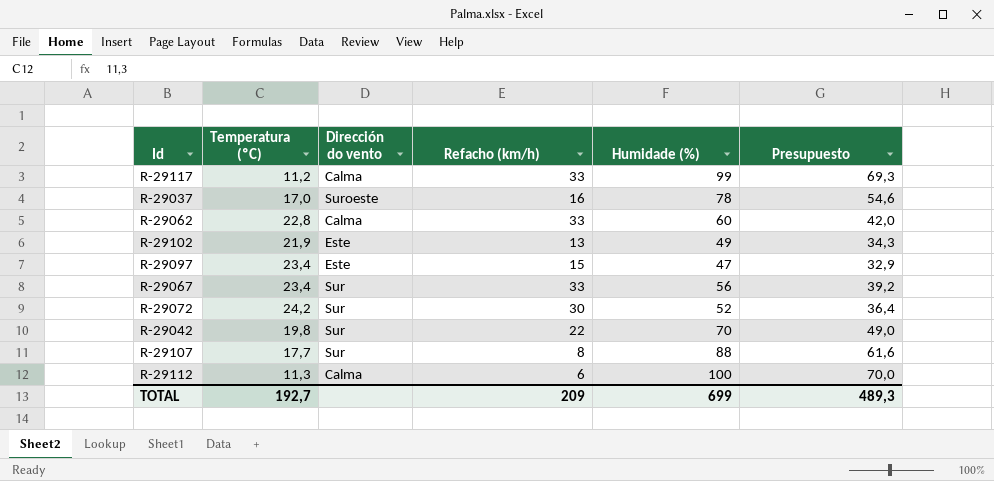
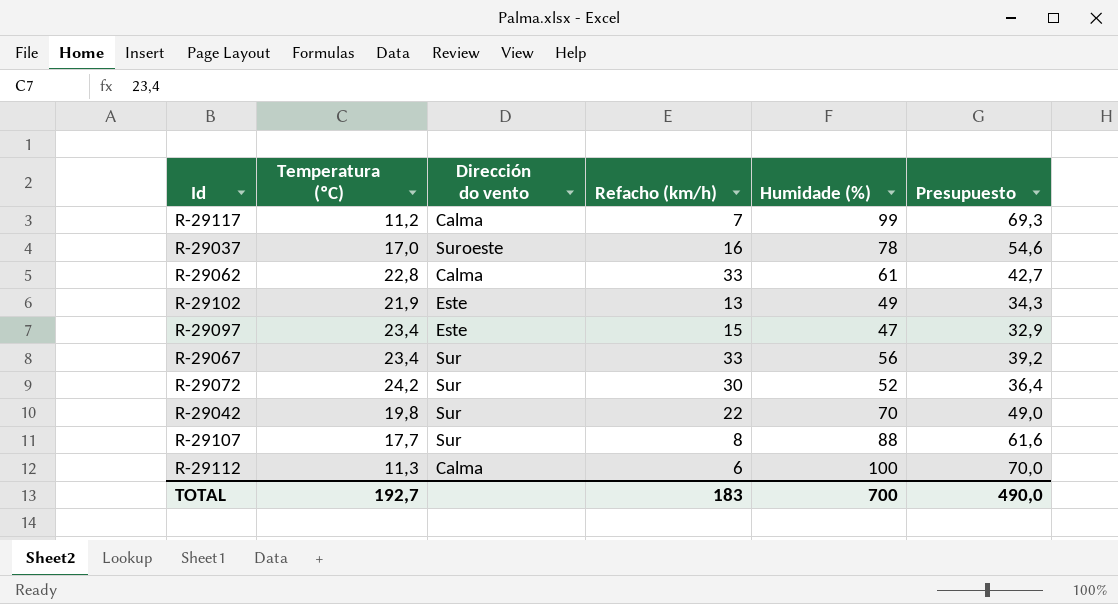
R-29117 | Refacho (km/h): 33 -> 7
R-29062 | Humidade (%): 60 -> 61
R-29062 | Presupuesto: 42,0 -> 42,7
TOTAL | Refacho (km/h): 209 -> 183
TOTAL | Humidade (%): 699 -> 700
TOTAL | Presupuesto: 489,3 -> 490,0

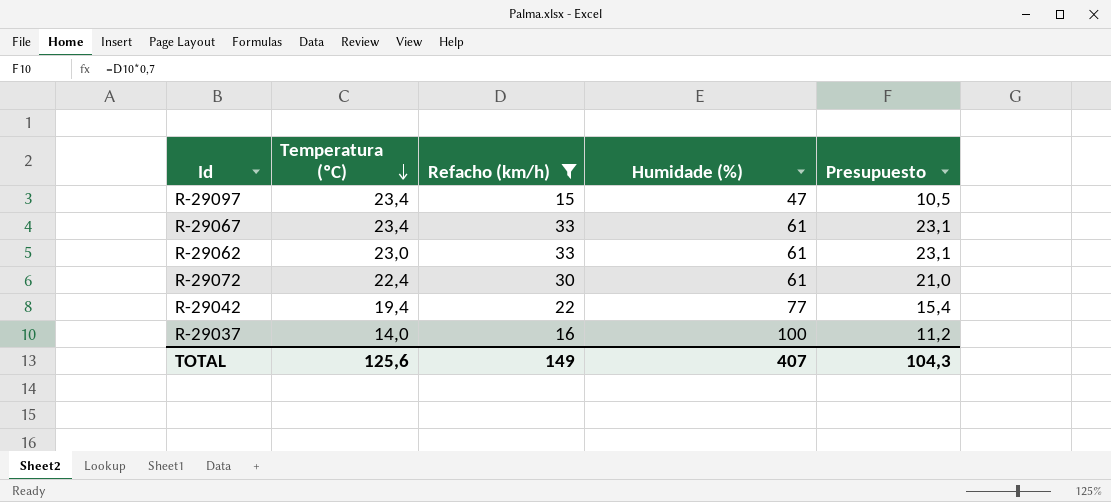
filter: none -> Refacho (km/h) >= 15
row order: none -> Temperatura (ºC) descending
column Dirección do vento | position: 3 -> none
column Presupuesto | formula: [Humidade (%)] * 0,7 -> [Refacho (km/h)] * 0,7
R-29067 | Humidade (%): 56 -> 61
R-29062 | Temperatura (ºC): 22,8 -> 23,0
R-29072 | Temperatura (ºC): 24,2 -> 22,4
R-29072 | Humidade (%): 52 -> 61
R-29042 | Temperatura (ºC): 19,8 -> 19,4
R-29042 | Humidade (%): 70 -> 77
R-29037 | Temperatura (ºC): 17,0 -> 14,0
R-29037 | Humidade (%): 78 -> 100
TOTAL | Temperatura (ºC): 192,7 -> 125,6
TOTAL | Refacho (km/h): 183 -> 149
TOTAL | Humidade (%): 700 -> 407
TOTAL | Presupuesto: 490,0 -> 104,3

